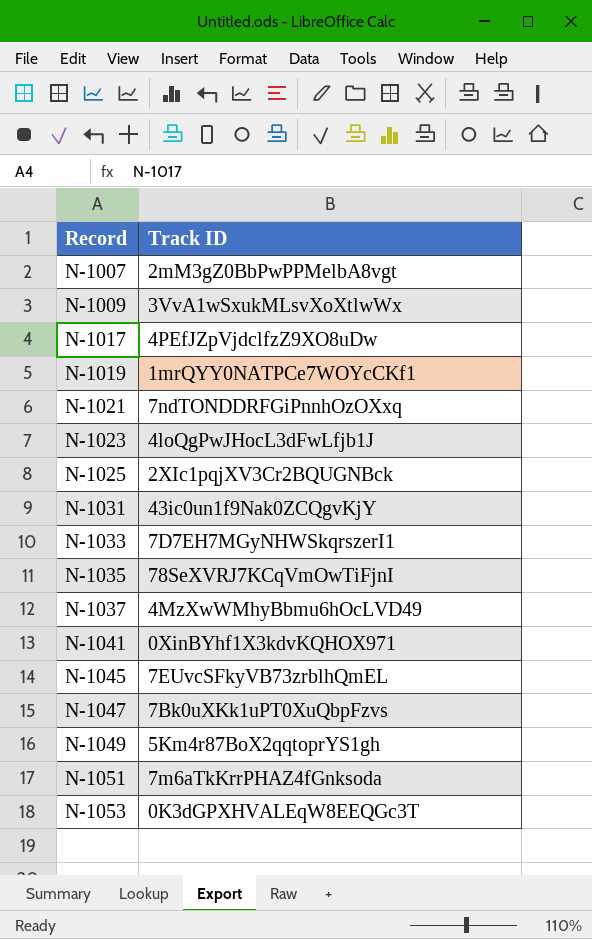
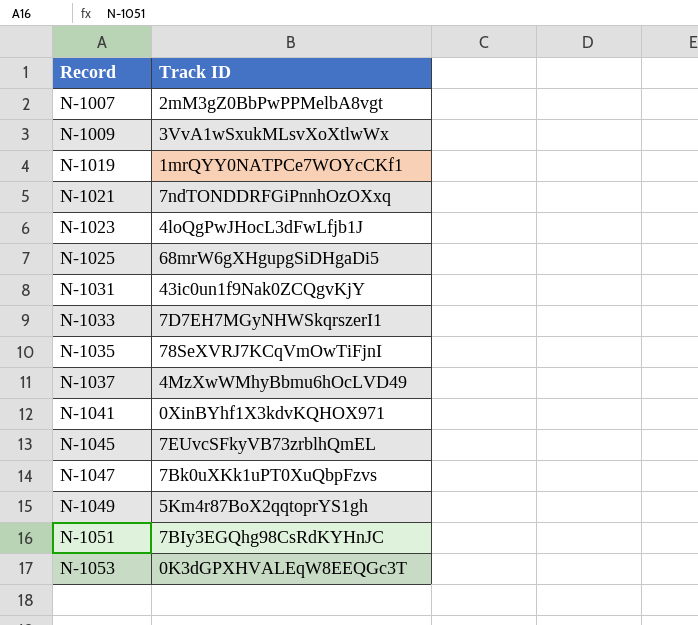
row N-1017: 4PEfJZpVjdclfzZ9XO8uDw -> none
N-1025 | Track ID: 2XIc1pqjXV3Cr2BQUGNBck -> 68mrW6gXHgupgSiDHgaDi5
N-1051 | Track ID: 7m6aTkKrrPHAZ4fGnksoda -> 7BIy3EGQhg98CsRdKYHnJC

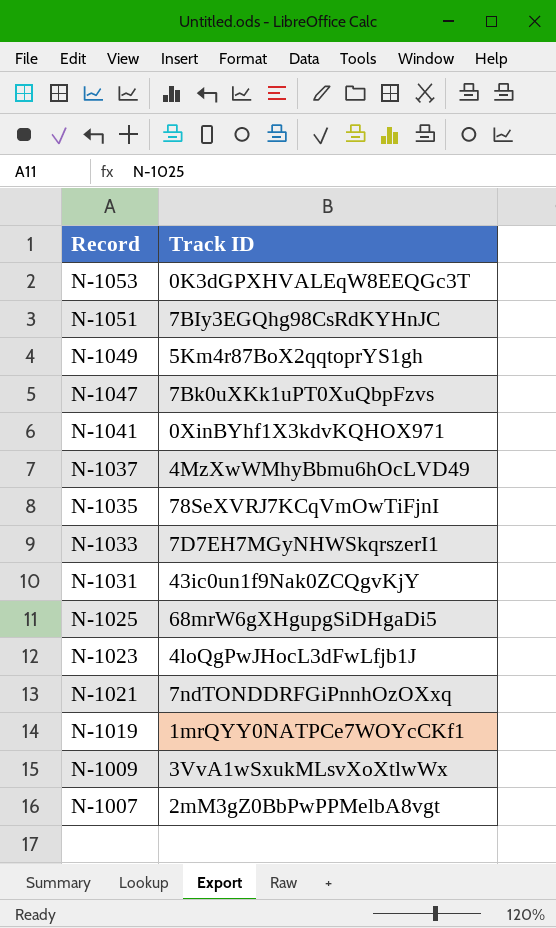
row order: Record ascending -> Record descending
row N-1045: 7EUvcSFkyVB73zrblhQmEL -> none

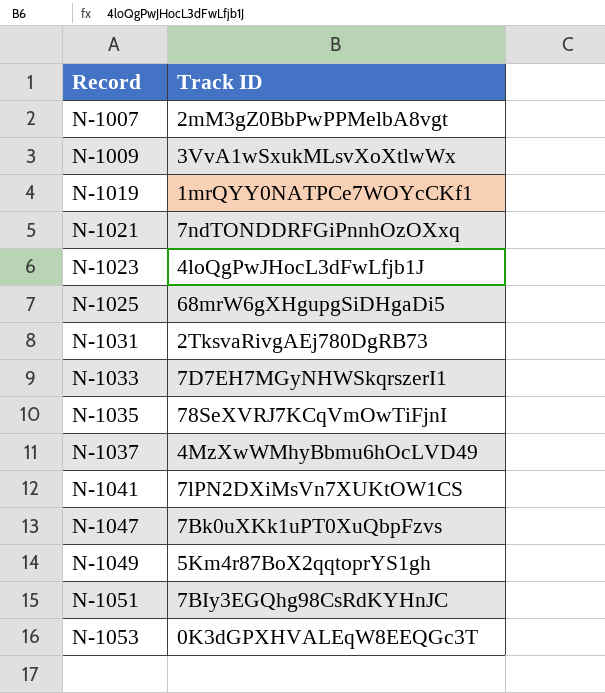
row order: Record descending -> Record ascending
N-1031 | Track ID: 43ic0un1f9Nak0ZCQgvKjY -> 2TksvaRivgAEj780DgRB73
N-1041 | Track ID: 0XinBYhf1X3kdvKQHOX971 -> 7lPN2DXiMsVn7XUKtOW1CS

